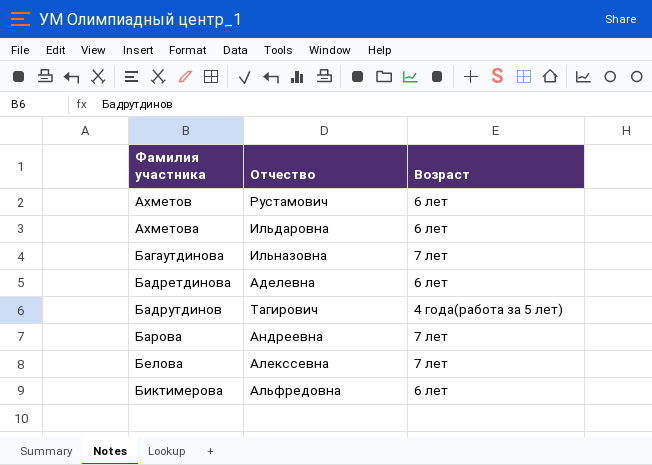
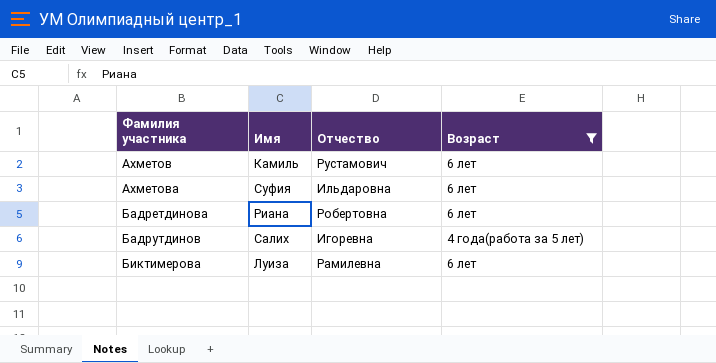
filter: none -> Возраст != 7 лет
column Имя | position: none -> 2
Бадретдинова | Отчество: Аделевна -> Робертовна
Бадрутдинов | Отчество: Тагирович -> Игоревна
Биктимерова | Отчество: Альфредовна -> Рамилевна

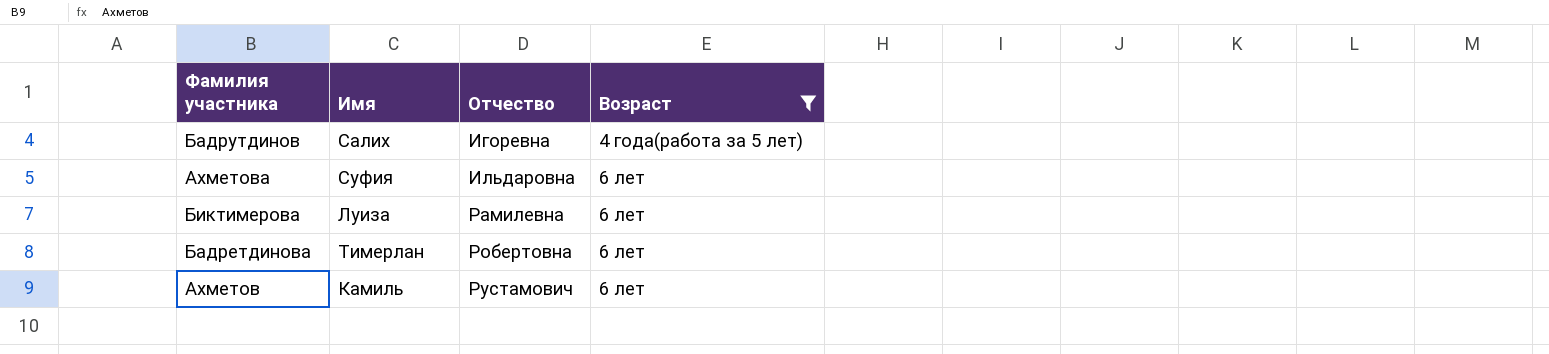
row order: Фамилия участника ascending -> Отчество ascending
Бадретдинова | Имя: Риана -> Тимерлан

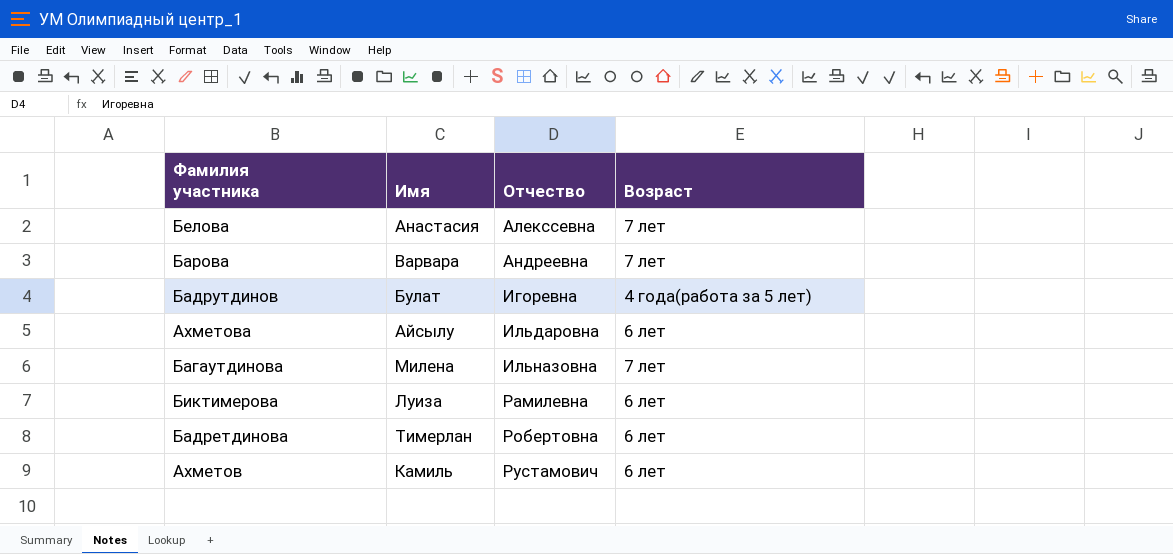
filter: Возраст != 7 лет -> none
Бадрутдинов | Имя: Салих -> Булат
Ахметова | Имя: Суфия -> Айсылу

